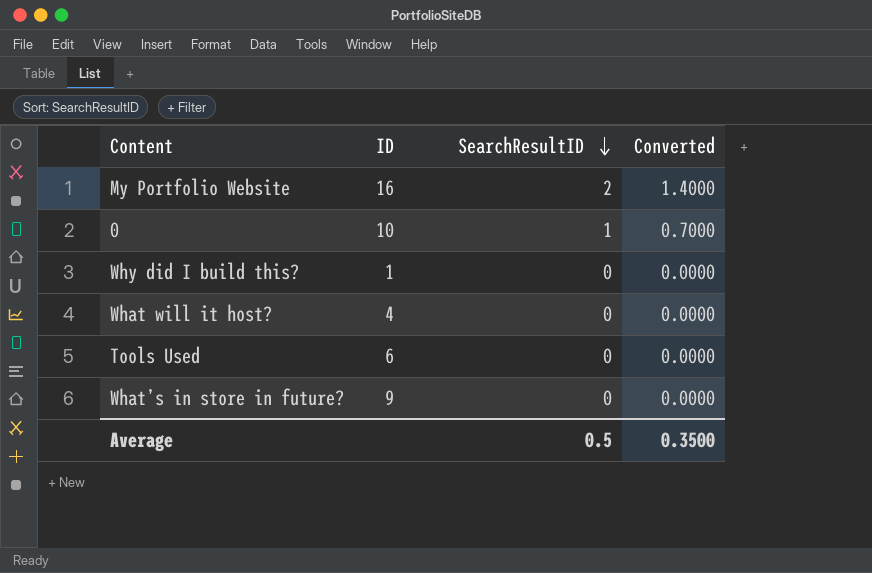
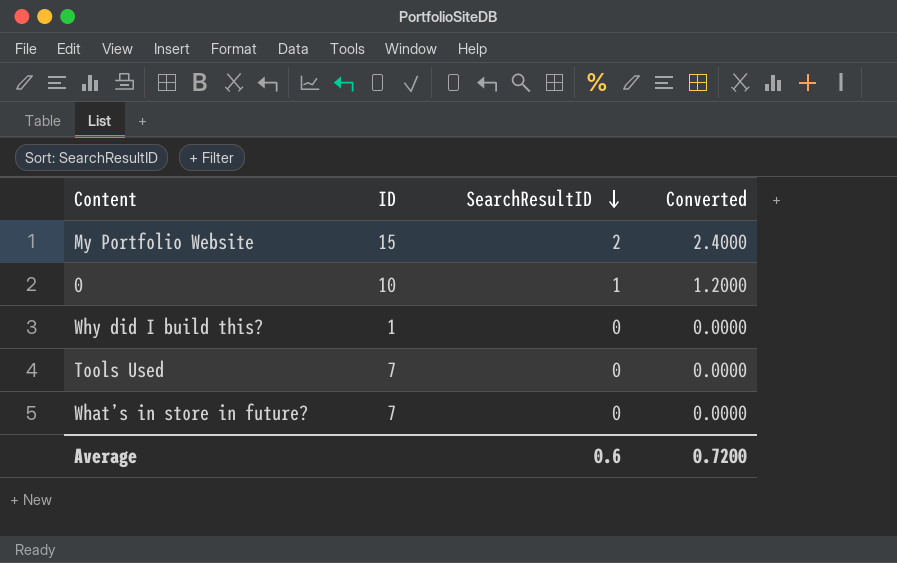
column Converted | formula: [SearchResultID] * 0.7 -> [SearchResultID] * 1.2
row What will it host?: 4 | 0 | 0.0000 -> none
My Portfolio Website | ID: 16 -> 15
Tools Used | ID: 6 -> 7
What’s in store in future? | ID: 9 -> 7
Average | SearchResultID: 0.5 -> 0.6
Average | Converted: 0.3500 -> 0.7200

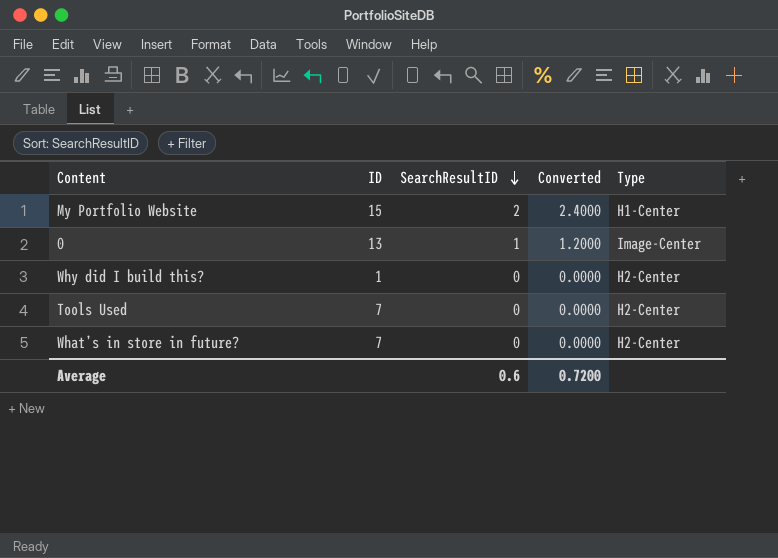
column Type | position: none -> 5
0 | ID: 10 -> 13

